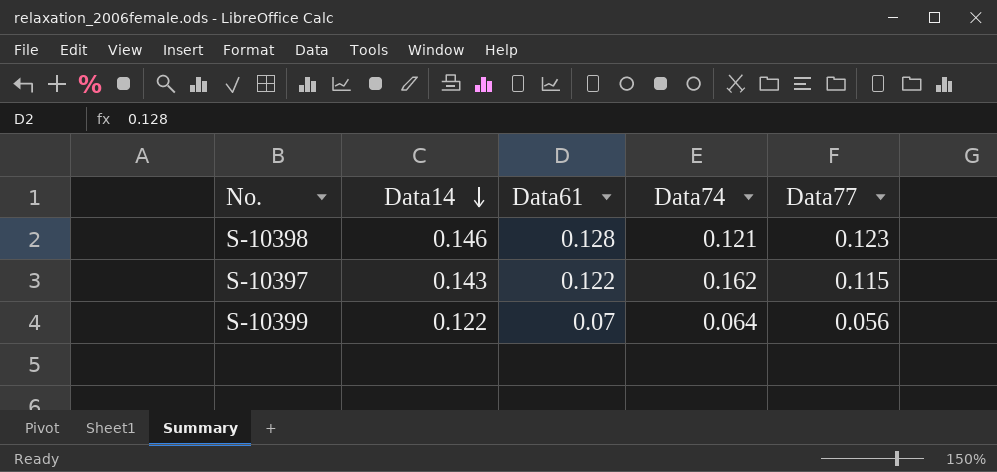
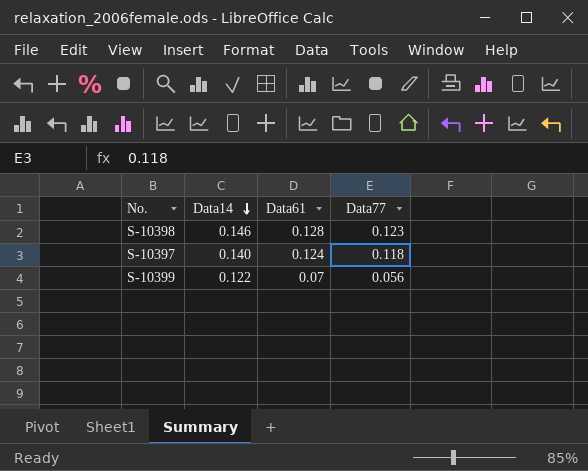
column Data74 | position: 4 -> none
S-10397 | Data14: 0.143 -> 0.140
S-10397 | Data61: 0.122 -> 0.124
S-10397 | Data77: 0.115 -> 0.118

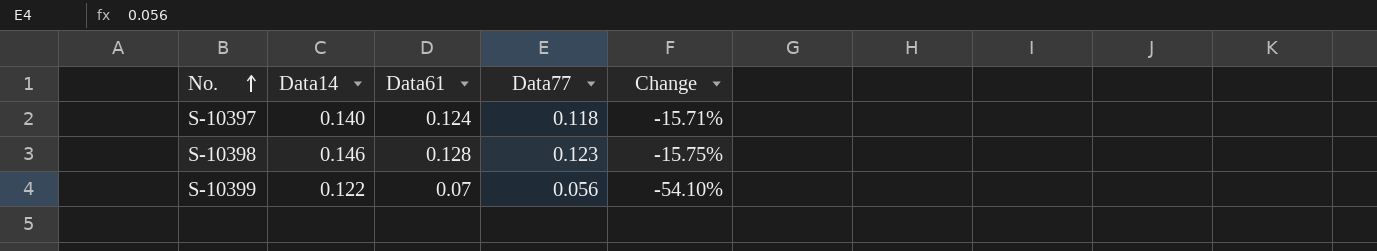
row order: Data14 descending -> No. ascending
column Change | formula: none -> ([Data77] - [Data14]) / [Data14]

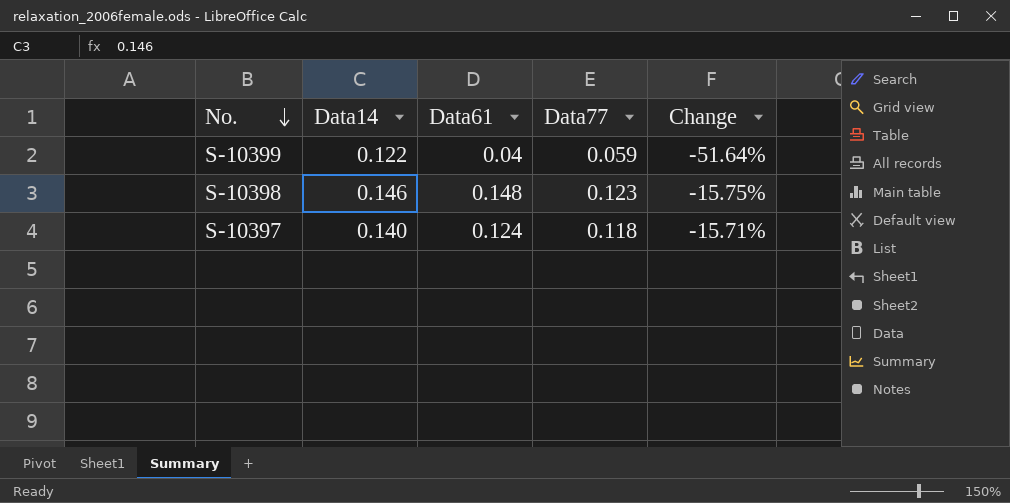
row order: No. ascending -> No. descending
S-10399 | Data61: 0.07 -> 0.04
S-10399 | Data77: 0.056 -> 0.059
S-10399 | Change: -54.10% -> -51.64%
S-10398 | Data61: 0.128 -> 0.148

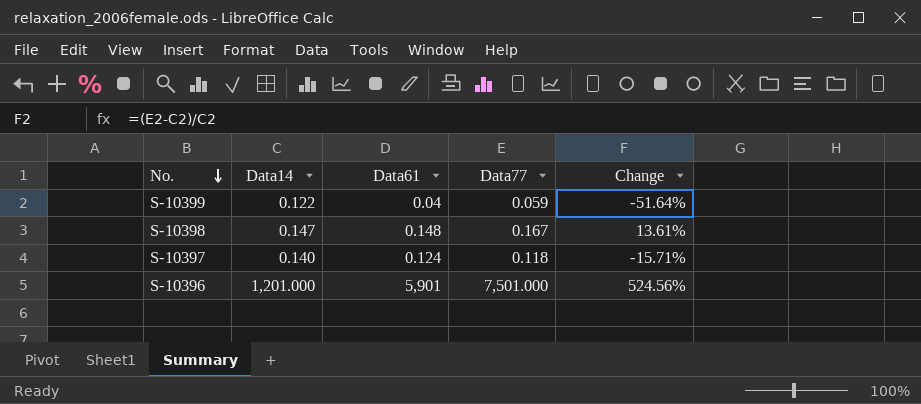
S-10398 | Data14: 0.146 -> 0.147
S-10398 | Data77: 0.123 -> 0.167
S-10398 | Change: -15.75% -> 13.61%
row S-10396: none -> 1,201.000 | 5,901 | 7,501.000 | 524.56%

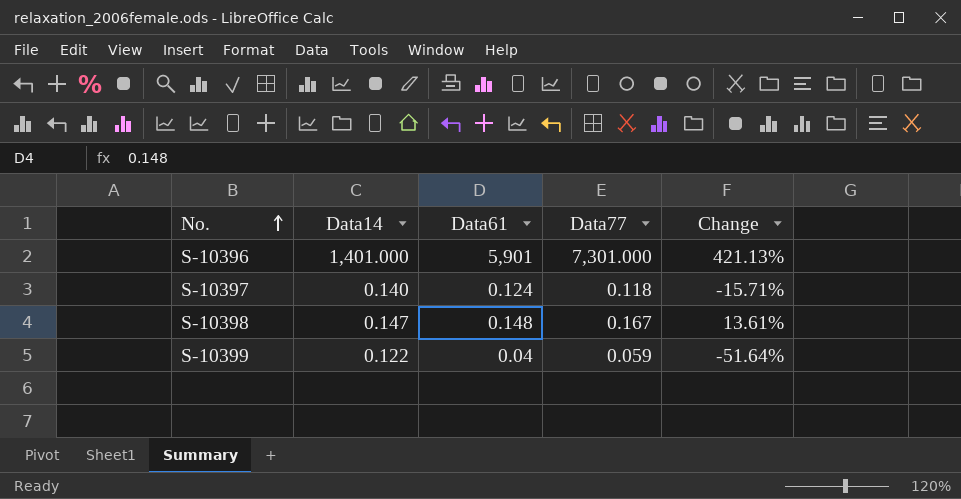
row order: No. descending -> No. ascending
S-10396 | Data14: 1,201.000 -> 1,401.000
S-10396 | Data77: 7,501.000 -> 7,301.000
S-10396 | Change: 524.56% -> 421.13%

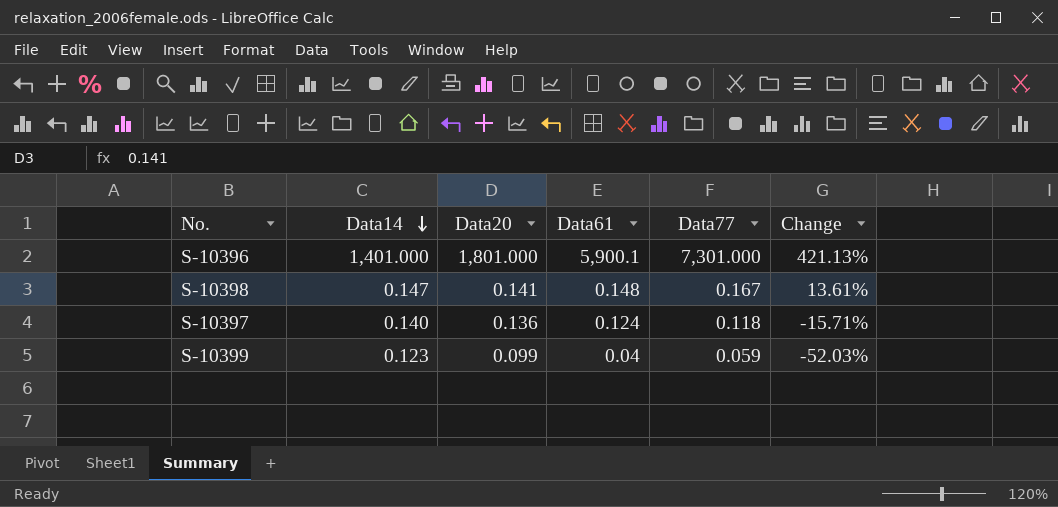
row order: No. ascending -> Data14 descending
column Data20 | position: none -> 3
S-10396 | Data61: 5,901 -> 5,900.1
S-10399 | Data14: 0.122 -> 0.123
S-10399 | Change: -51.64% -> -52.03%

